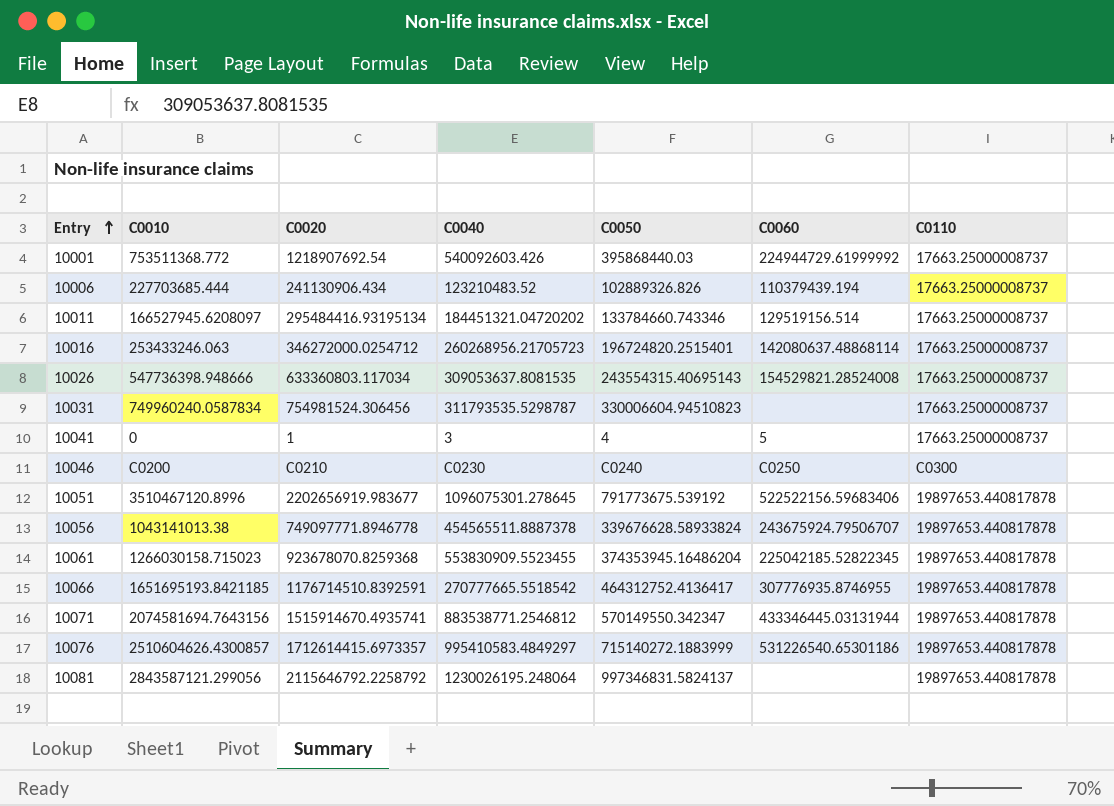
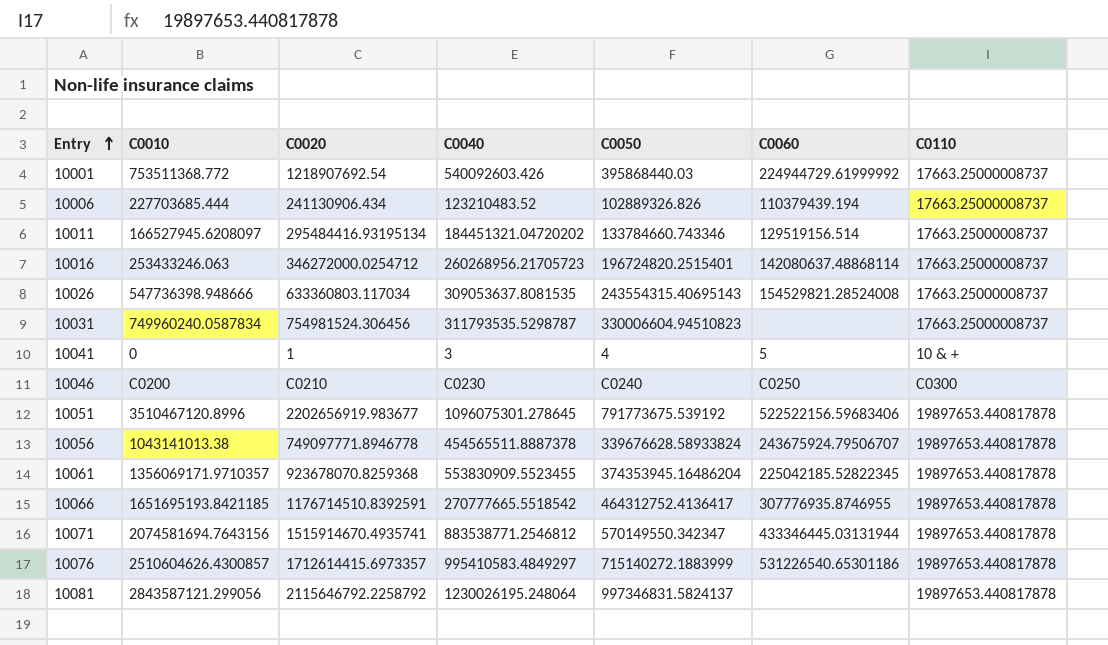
10041 | C0110: 17663.25000008737 -> 10 & +
10061 | C0010: 1266030158.715023 -> 1356069171.9710357

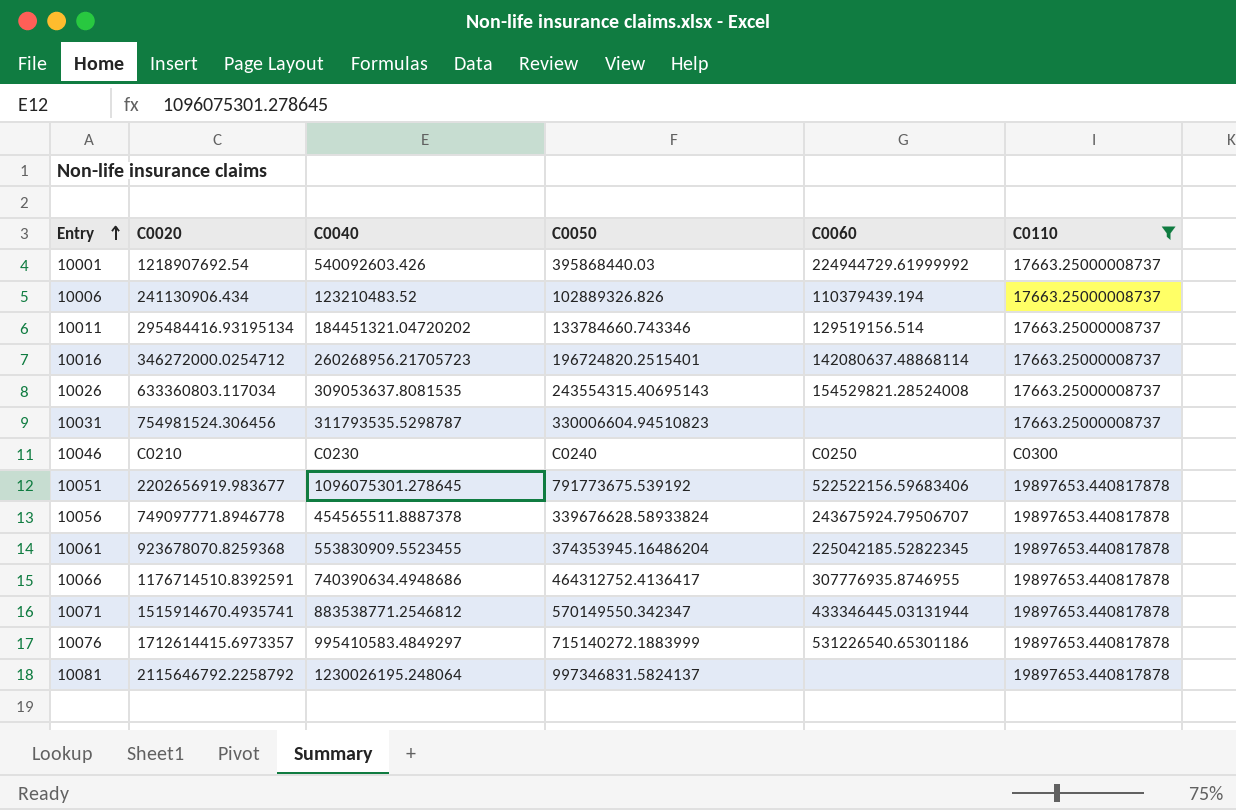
filter: none -> C0110 != 10 & +
column C0010 | position: 2 -> none
10066 | C0040: 270777665.5518542 -> 740390634.4948686

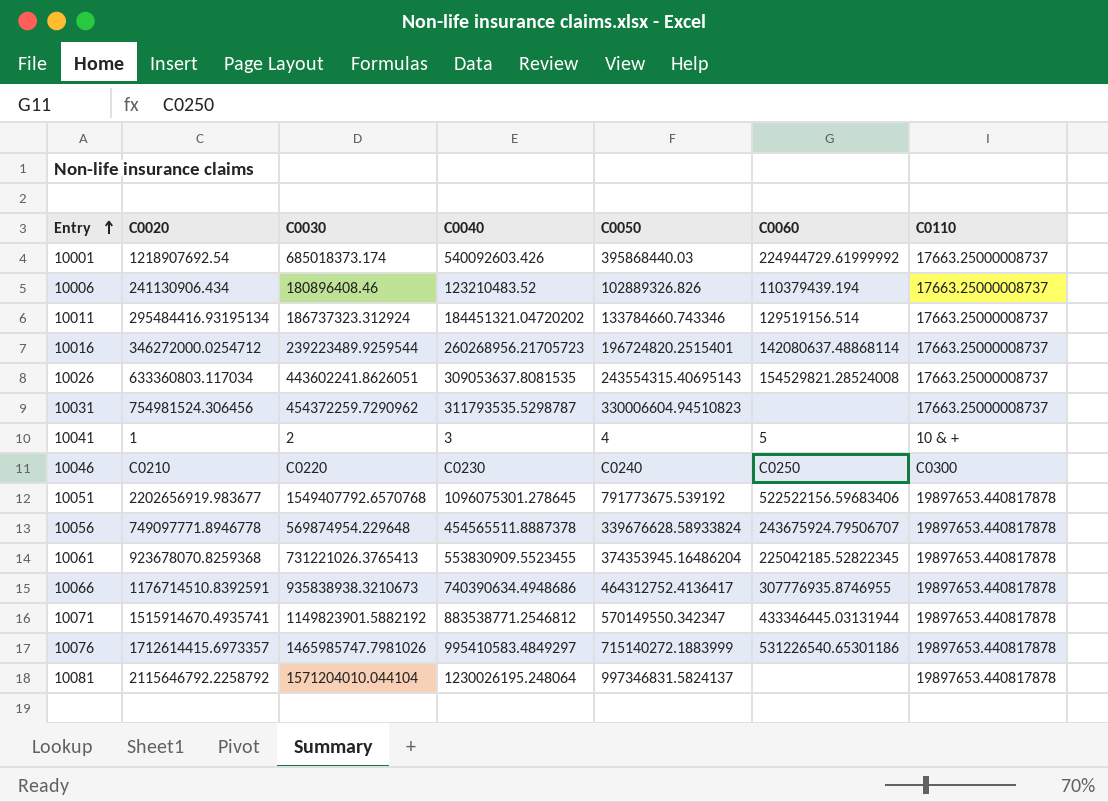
filter: C0110 != 10 & + -> none
column C0030 | position: none -> 3

